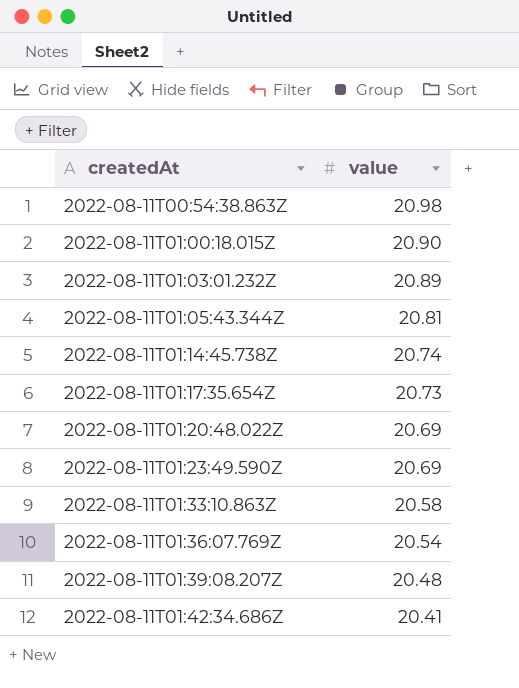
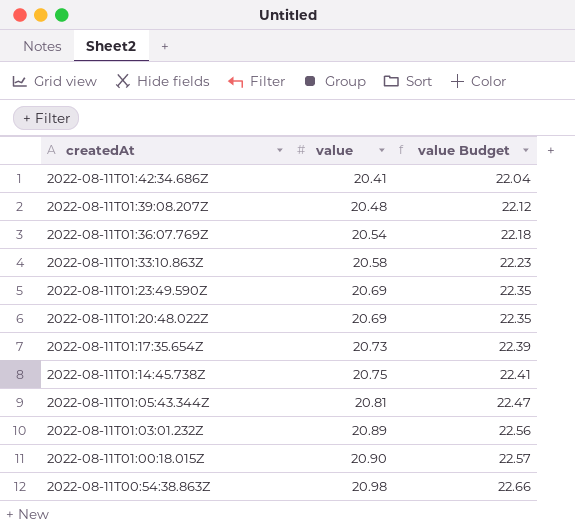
row order: createdAt ascending -> createdAt descending
column value Budget | formula: none -> [value] * 1.08
2022-08-11T01:14:45.738Z | value: 20.74 -> 20.75

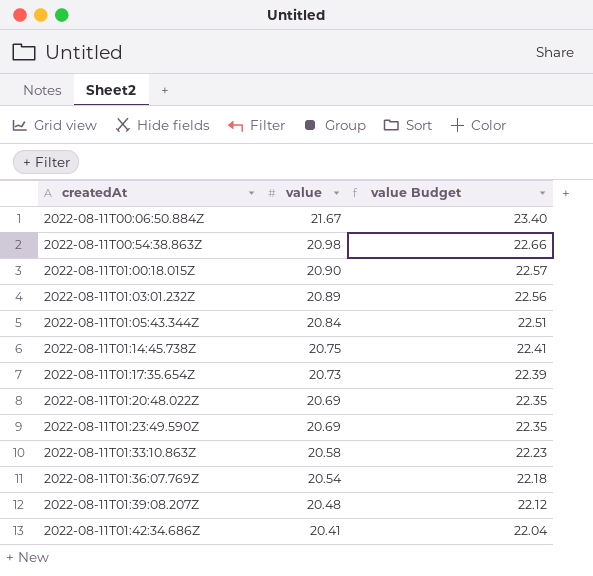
row order: createdAt descending -> createdAt ascending
row 2022-08-11T00:06:50.884Z: none -> 21.67 | 23.40
2022-08-11T01:05:43.344Z | value: 20.81 -> 20.84
2022-08-11T01:05:43.344Z | value Budget: 22.47 -> 22.51

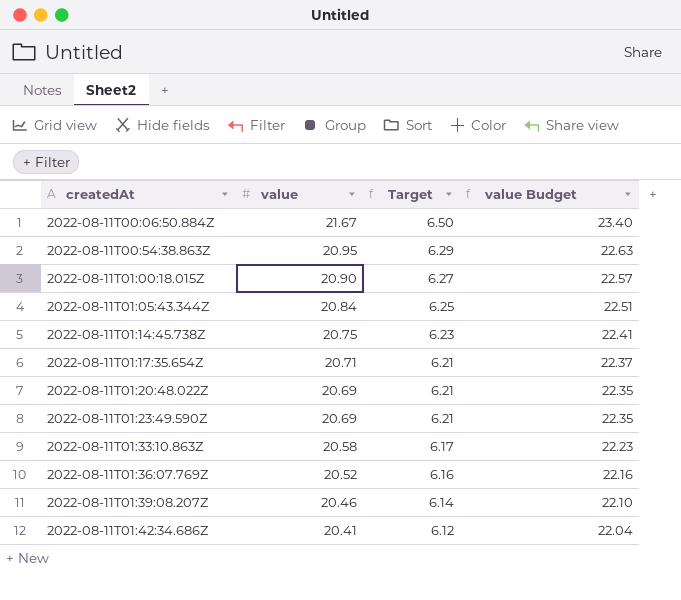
column Target | formula: none -> [value] * 0.3
row 2022-08-11T01:03:01.232Z: 20.89 | 22.56 -> none
2022-08-11T00:54:38.863Z | value: 20.98 -> 20.95
2022-08-11T00:54:38.863Z | value Budget: 22.66 -> 22.63
2022-08-11T01:17:35.654Z | value: 20.73 -> 20.71
2022-08-11T01:17:35.654Z | value Budget: 22.39 -> 22.37
2022-08-11T01:36:07.769Z | value: 20.54 -> 20.52
2022-08-11T01:36:07.769Z | value Budget: 22.18 -> 22.16
2022-08-11T01:39:08.207Z | value: 20.48 -> 20.46
2022-08-11T01:39:08.207Z | value Budget: 22.12 -> 22.10

